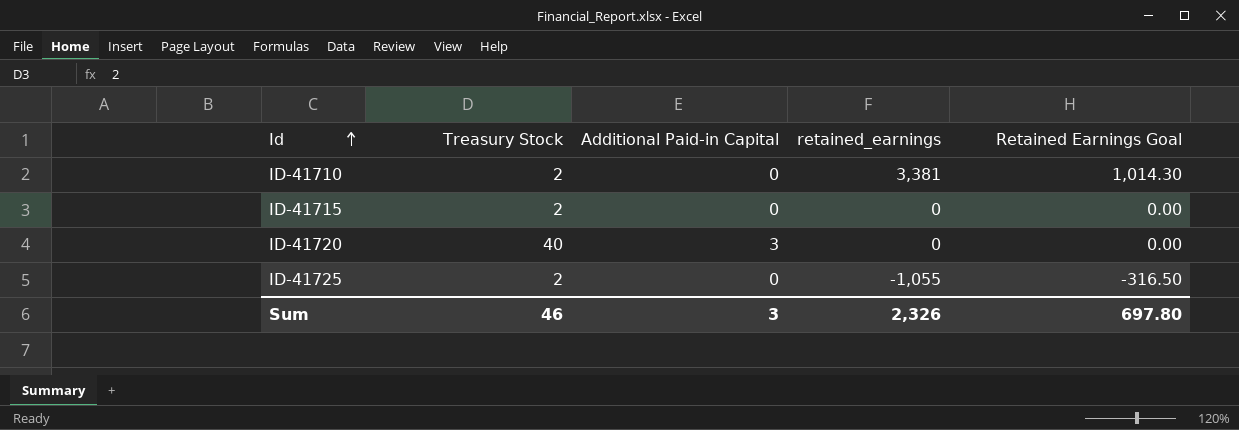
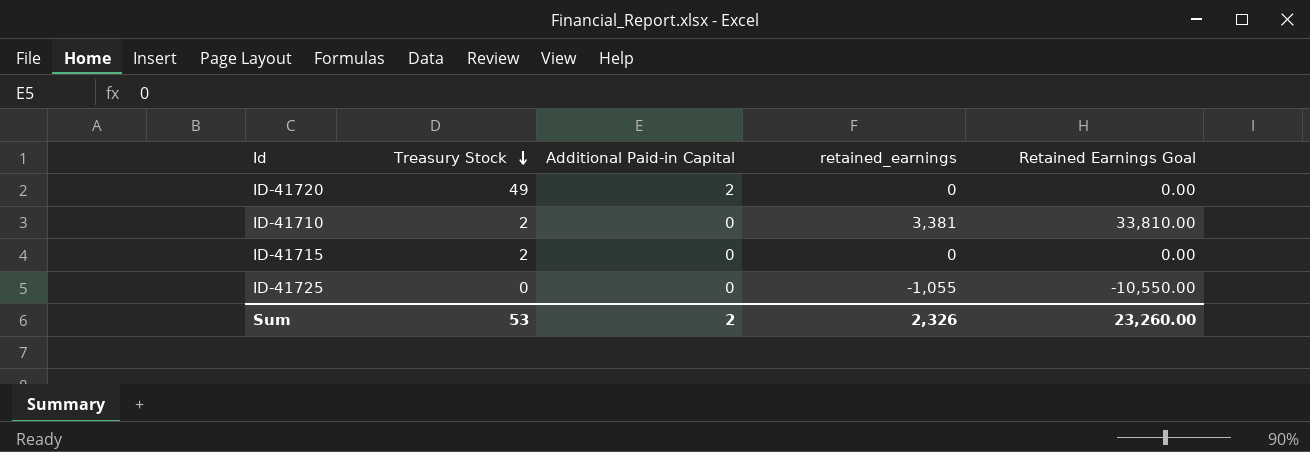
row order: Id ascending -> Treasury Stock descending
column Retained Earnings Goal | formula: [retained_earnings] * 0.3 -> [retained_earnings] * 10
ID-41720 | Treasury Stock: 40 -> 49
ID-41720 | Additional Paid-in Capital: 3 -> 2
ID-41725 | Treasury Stock: 2 -> 0
Sum | Treasury Stock: 46 -> 53
Sum | Additional Paid-in Capital: 3 -> 2
Sum | Retained Earnings Goal: 697.80 -> 23,260.00

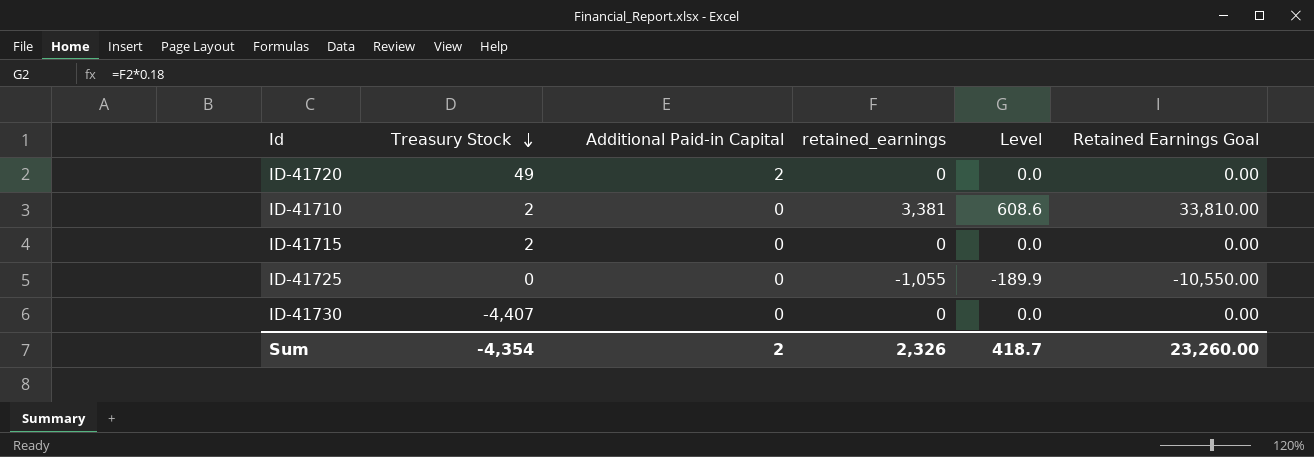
column Level | formula: none -> [retained_earnings] * 0.18
row ID-41730: none -> -4,407 | 0 | 0 | 0.0 | 0.00
Sum | Treasury Stock: 53 -> -4,354

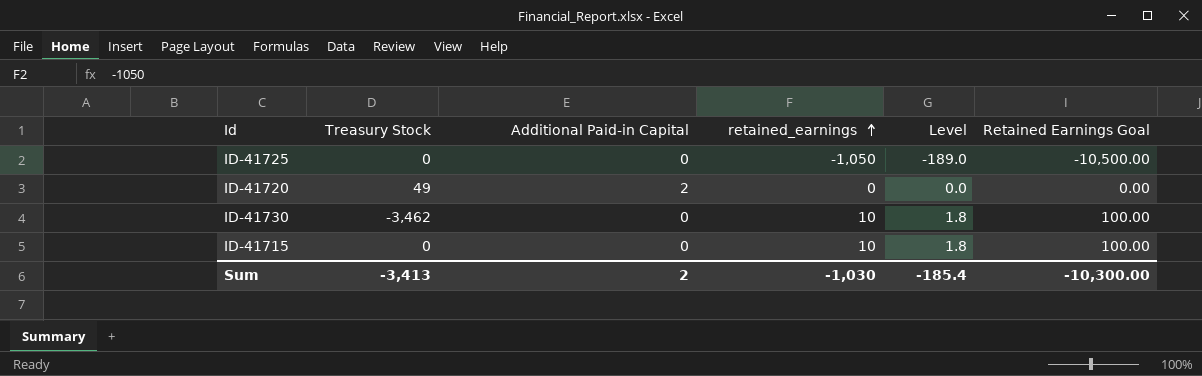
row order: Treasury Stock descending -> retained_earnings ascending
row ID-41710: 2 | 0 | 3,381 | 608.6 | 33,810.00 -> none
ID-41725 | retained_earnings: -1,055 -> -1,050
ID-41725 | Level: -189.9 -> -189.0
ID-41725 | Retained Earnings Goal: -10,550.00 -> -10,500.00
ID-41730 | Treasury Stock: -4,407 -> -3,462
ID-41730 | retained_earnings: 0 -> 10
ID-41730 | Level: 0.0 -> 1.8
ID-41730 | Retained Earnings Goal: 0.00 -> 100.00
ID-41715 | Treasury Stock: 2 -> 0
ID-41715 | retained_earnings: 0 -> 10
ID-41715 | Level: 0.0 -> 1.8
ID-41715 | Retained Earnings Goal: 0.00 -> 100.00
Sum | Treasury Stock: -4,354 -> -3,413
Sum | retained_earnings: 2,326 -> -1,030
Sum | Level: 418.7 -> -185.4
Sum | Retained Earnings Goal: 23,260.00 -> -10,300.00

